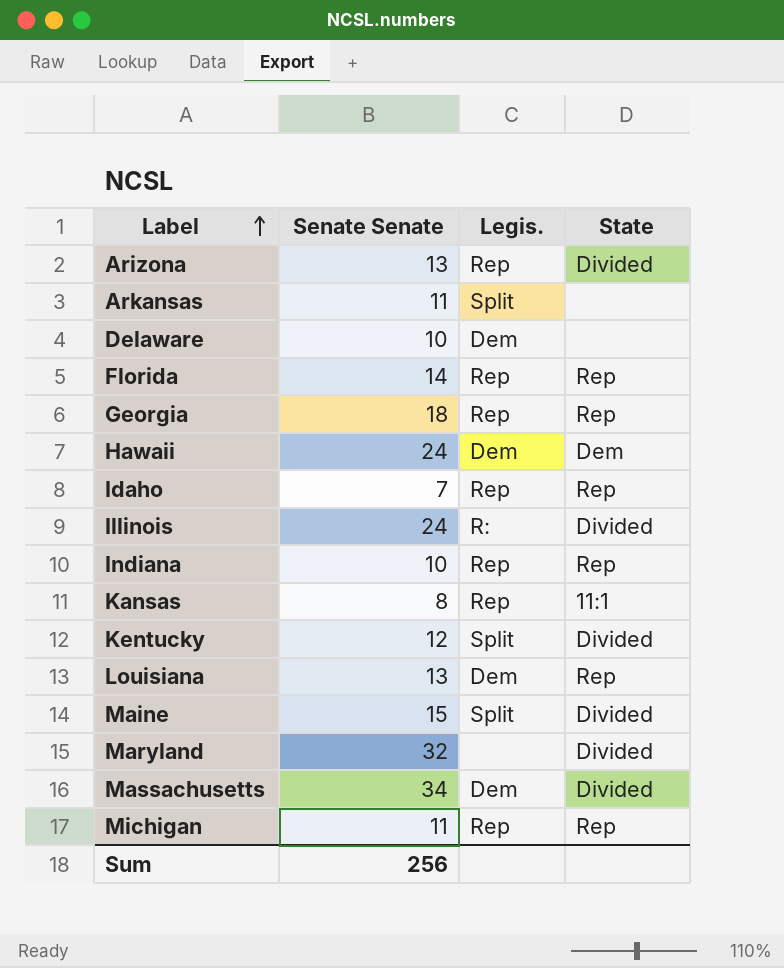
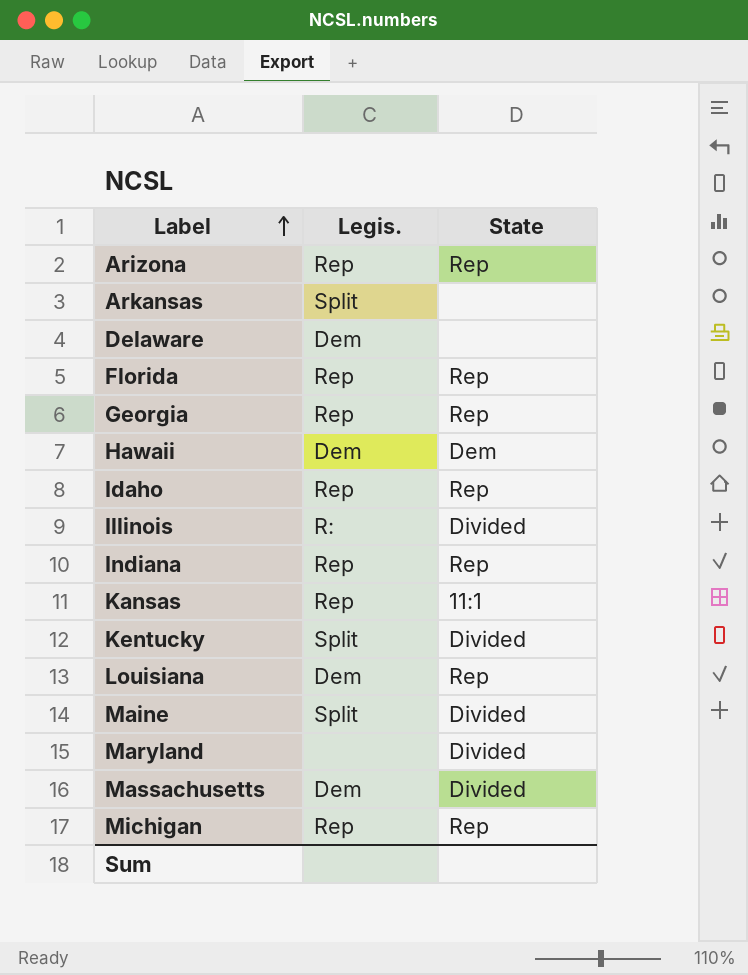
column Senate Senate | position: 2 -> none
Arizona | State: Divided -> Rep

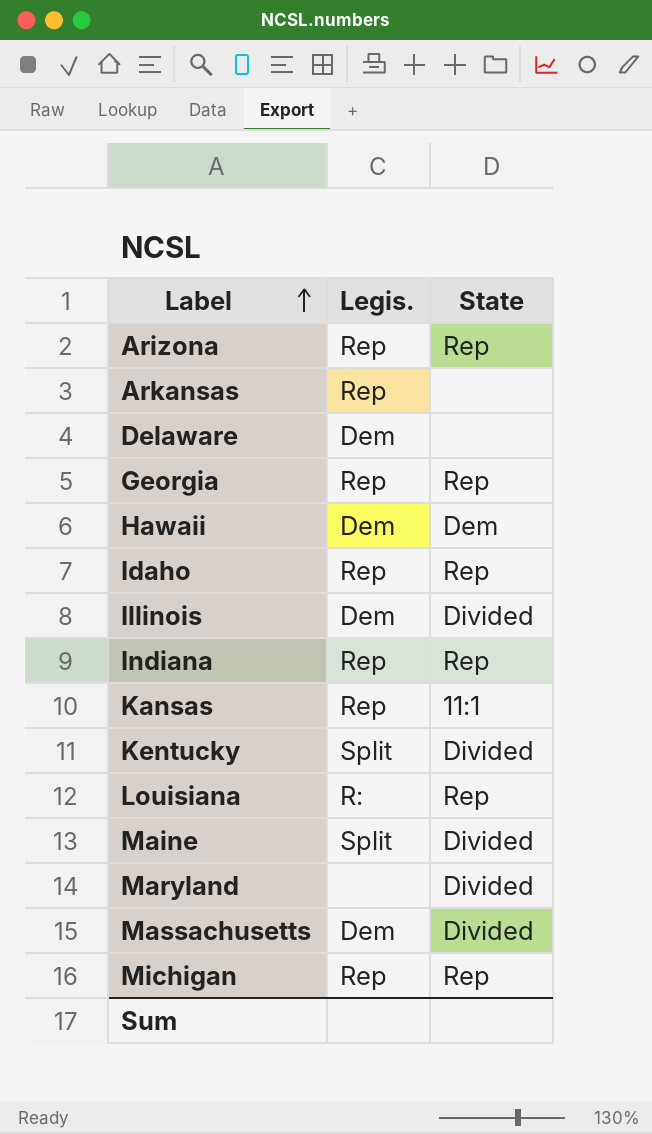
row Florida: Rep | Rep -> none
Arkansas | Legis.: Split -> Rep
Illinois | Legis.: R: -> Dem
Louisiana | Legis.: Dem -> R:

